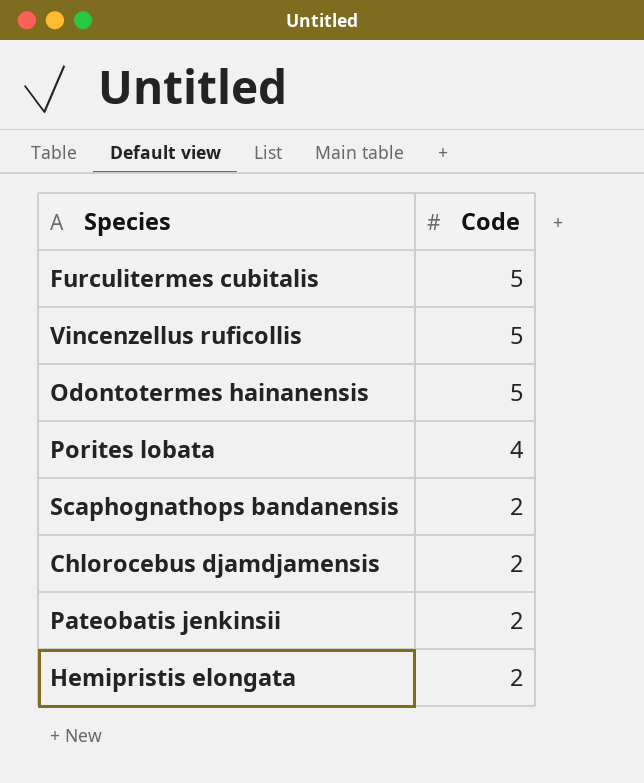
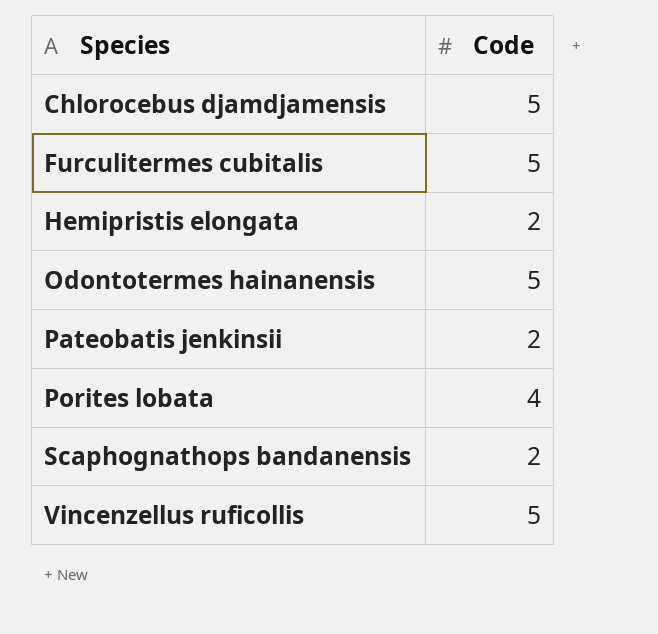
row order: Code descending -> Species ascending
Chlorocebus djamdjamensis | Code: 2 -> 5

